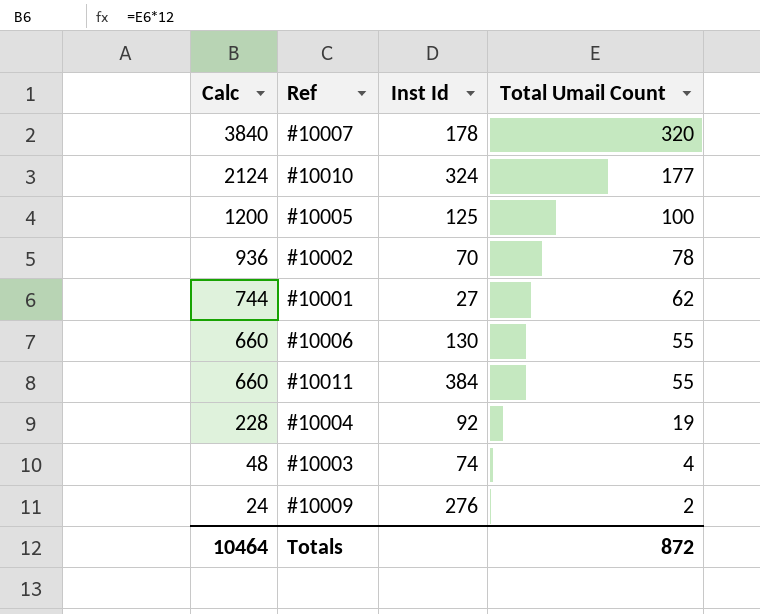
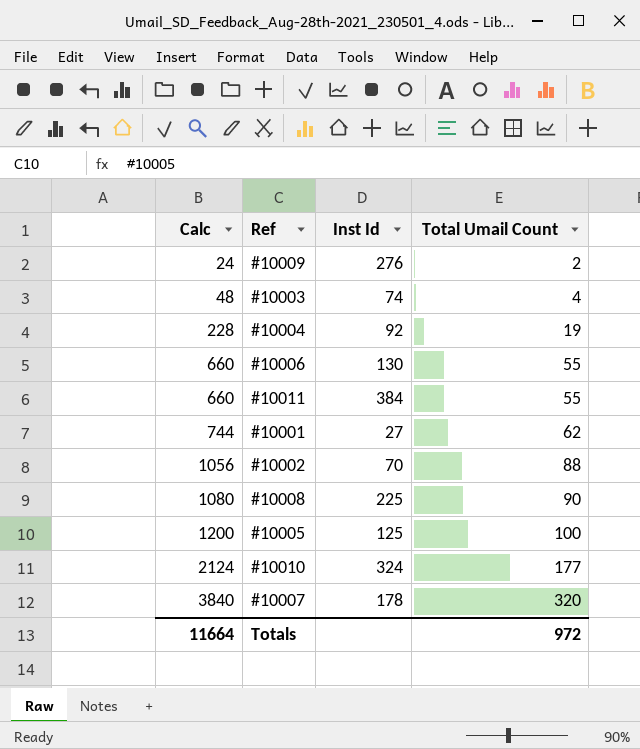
row order: Calc descending -> Calc ascending
#10002 | Calc: 936 -> 1056
#10002 | Total Umail Count: 78 -> 88
row #10008: none -> 1080 | 225 | 90
Totals | Calc: 10464 -> 11664
Totals | Total Umail Count: 872 -> 972

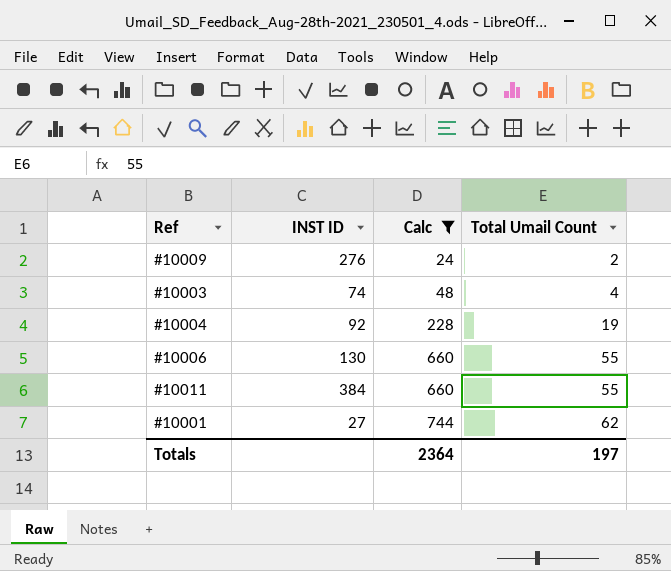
filter: none -> Calc <= 744
column name: Inst Id -> INST ID
column Calc | position: 1 -> 3
Totals | Calc: 11664 -> 2364
Totals | Total Umail Count: 972 -> 197

